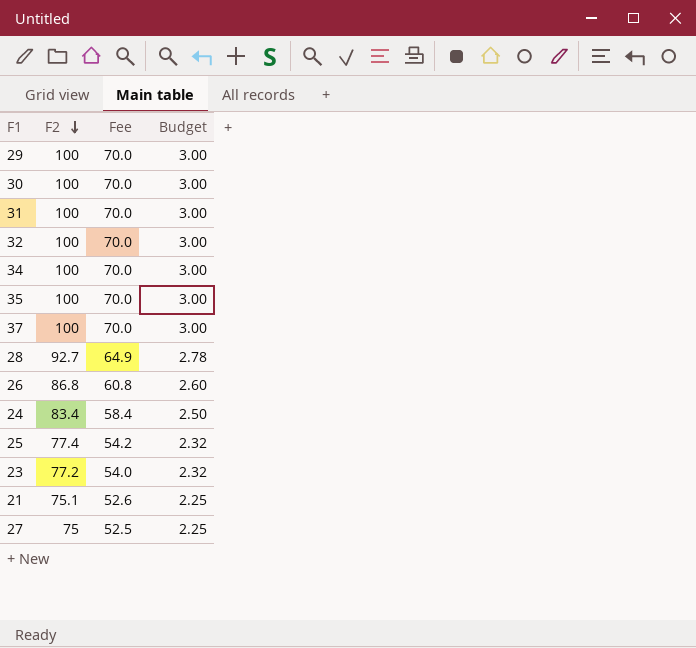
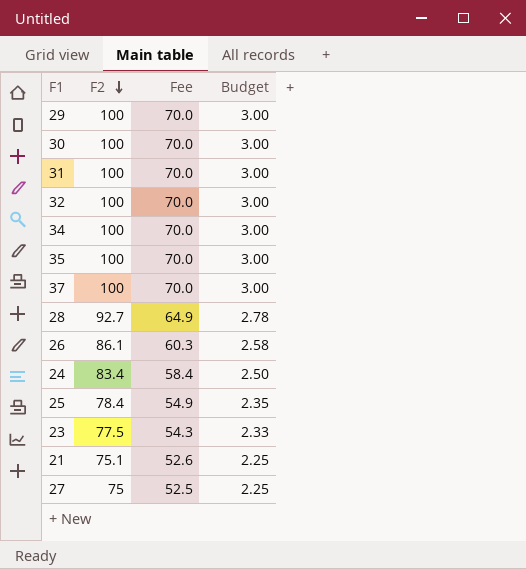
26 | F2: 86.8 -> 86.1
26 | Fee: 60.8 -> 60.3
26 | Budget: 2.60 -> 2.58
25 | F2: 77.4 -> 78.4
25 | Fee: 54.2 -> 54.9
25 | Budget: 2.32 -> 2.35
23 | F2: 77.2 -> 77.5
23 | Fee: 54.0 -> 54.3
23 | Budget: 2.32 -> 2.33

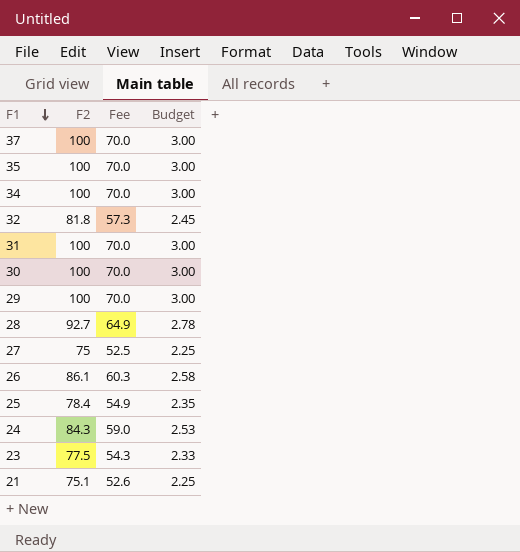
row order: F2 descending -> F1 descending
32 | F2: 100 -> 81.8
32 | Fee: 70.0 -> 57.3
32 | Budget: 3.00 -> 2.45
24 | F2: 83.4 -> 84.3
24 | Fee: 58.4 -> 59.0
24 | Budget: 2.50 -> 2.53

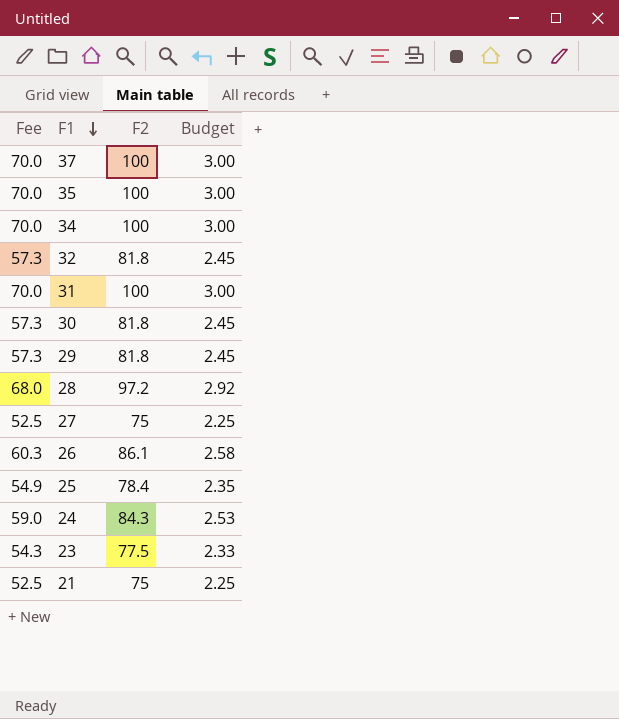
column Fee | position: 3 -> 1
30 | Fee: 70.0 -> 57.3
30 | F2: 100 -> 81.8
30 | Budget: 3.00 -> 2.45
29 | Fee: 70.0 -> 57.3
29 | F2: 100 -> 81.8
29 | Budget: 3.00 -> 2.45
28 | Fee: 64.9 -> 68.0
28 | F2: 92.7 -> 97.2
28 | Budget: 2.78 -> 2.92
21 | Fee: 52.6 -> 52.5
21 | F2: 75.1 -> 75

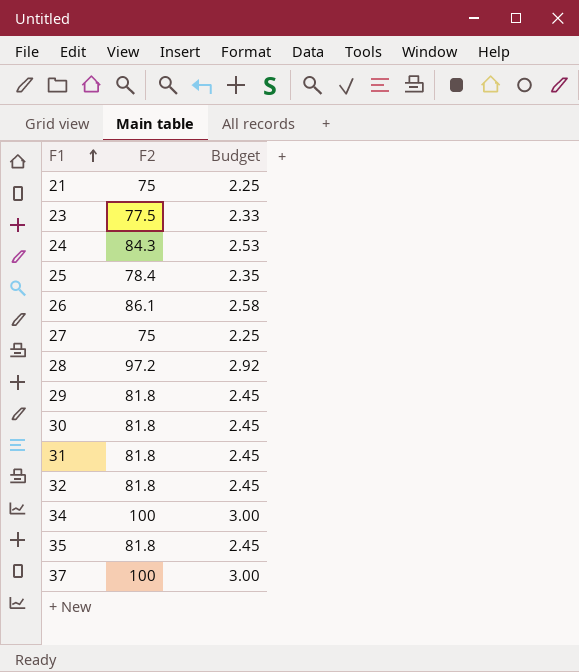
row order: F1 descending -> F1 ascending
column Fee | formula: [F2] * 0.7 -> none
31 | F2: 100 -> 81.8
31 | Budget: 3.00 -> 2.45
35 | F2: 100 -> 81.8
35 | Budget: 3.00 -> 2.45

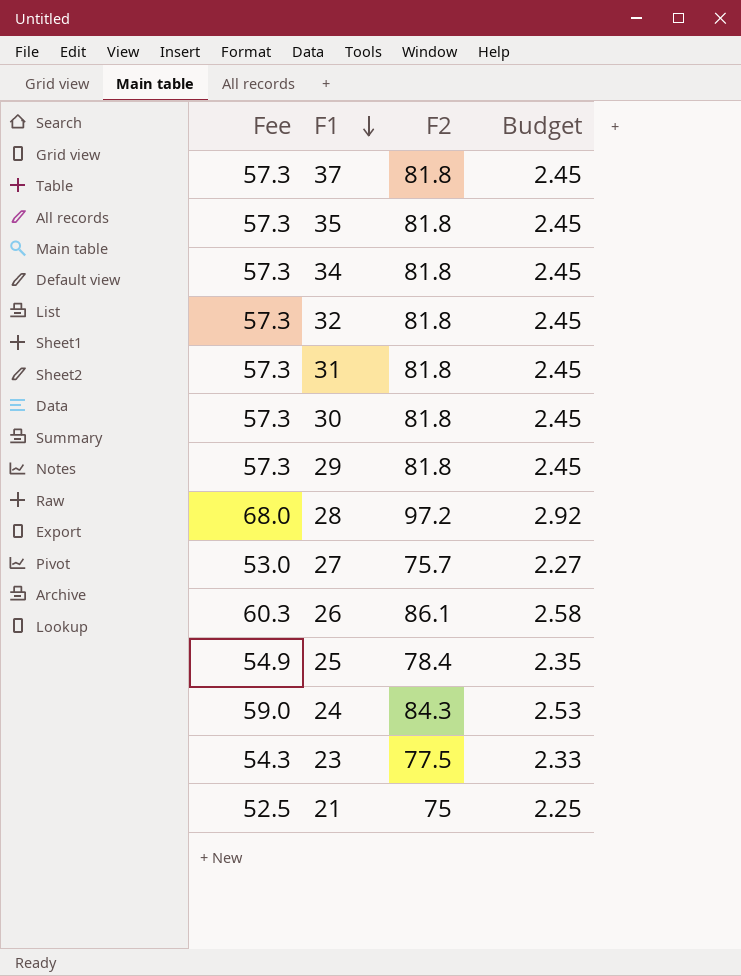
row order: F1 ascending -> F1 descending
column Fee | formula: none -> [F2] * 0.7
37 | F2: 100 -> 81.8
37 | Budget: 3.00 -> 2.45
34 | F2: 100 -> 81.8
34 | Budget: 3.00 -> 2.45
27 | F2: 75 -> 75.7
27 | Budget: 2.25 -> 2.27

